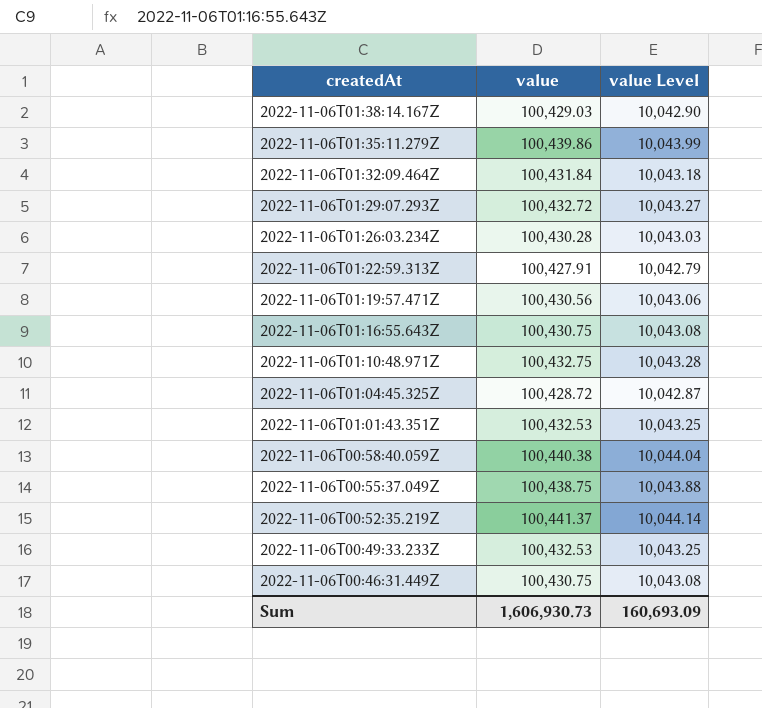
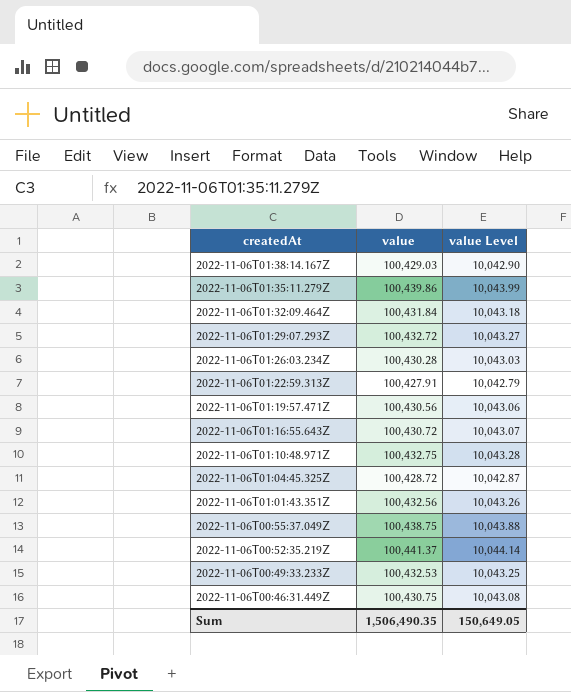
row 2022-11-06T00:58:40.059Z: 100,440.38 | 10,044.04 -> none
2022-11-06T01:16:55.643Z | value: 100,430.75 -> 100,430.72
2022-11-06T01:16:55.643Z | value Level: 10,043.08 -> 10,043.07
2022-11-06T01:01:43.351Z | value: 100,432.53 -> 100,432.56
2022-11-06T01:01:43.351Z | value Level: 10,043.25 -> 10,043.26
Sum | value: 1,606,930.73 -> 1,506,490.35
Sum | value Level: 160,693.09 -> 150,649.05

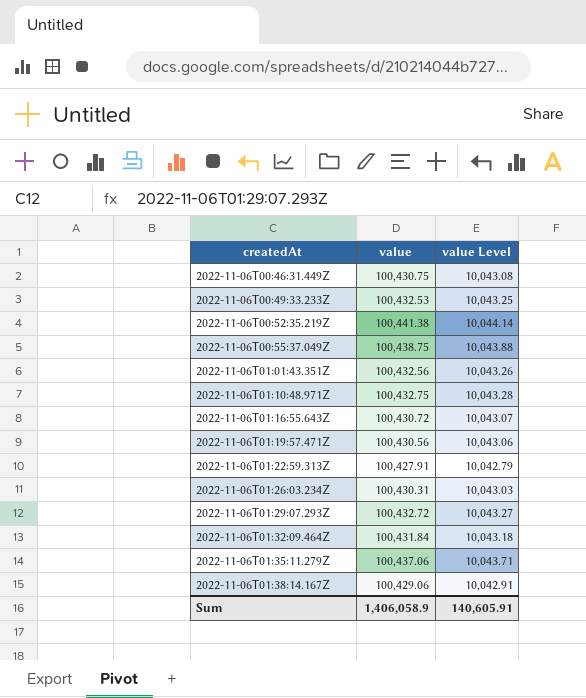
row order: createdAt descending -> createdAt ascending
row 2022-11-06T01:04:45.325Z: 100,428.72 | 10,042.87 -> none
2022-11-06T00:52:35.219Z | value: 100,441.37 -> 100,441.38
2022-11-06T01:26:03.234Z | value: 100,430.28 -> 100,430.31
2022-11-06T01:35:11.279Z | value: 100,439.86 -> 100,437.06
2022-11-06T01:35:11.279Z | value Level: 10,043.99 -> 10,043.71
2022-11-06T01:38:14.167Z | value: 100,429.03 -> 100,429.06
2022-11-06T01:38:14.167Z | value Level: 10,042.90 -> 10,042.91
Sum | value: 1,506,490.35 -> 1,406,058.9
Sum | value Level: 150,649.05 -> 140,605.91

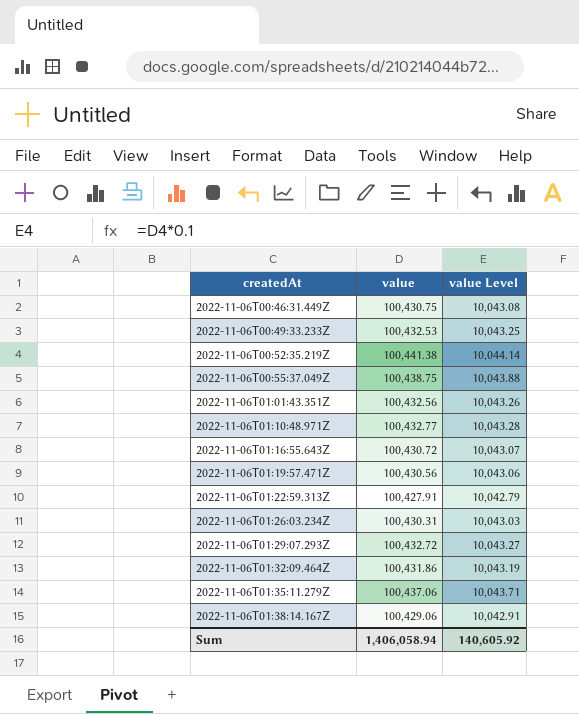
2022-11-06T01:10:48.971Z | value: 100,432.75 -> 100,432.77
2022-11-06T01:32:09.464Z | value: 100,431.84 -> 100,431.86
2022-11-06T01:32:09.464Z | value Level: 10,043.18 -> 10,043.19
Sum | value: 1,406,058.9 -> 1,406,058.94
Sum | value Level: 140,605.91 -> 140,605.92

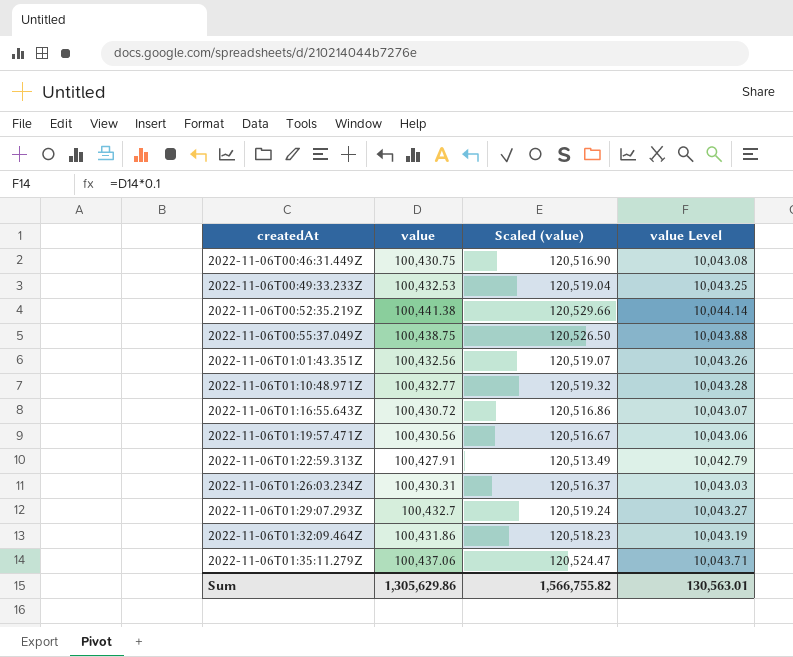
column Scaled (value) | formula: none -> [value] * 1.2
row 2022-11-06T01:38:14.167Z: 100,429.06 | 10,042.91 -> none
2022-11-06T01:29:07.293Z | value: 100,432.72 -> 100,432.7
Sum | value: 1,406,058.94 -> 1,305,629.86
Sum | value Level: 140,605.92 -> 130,563.01

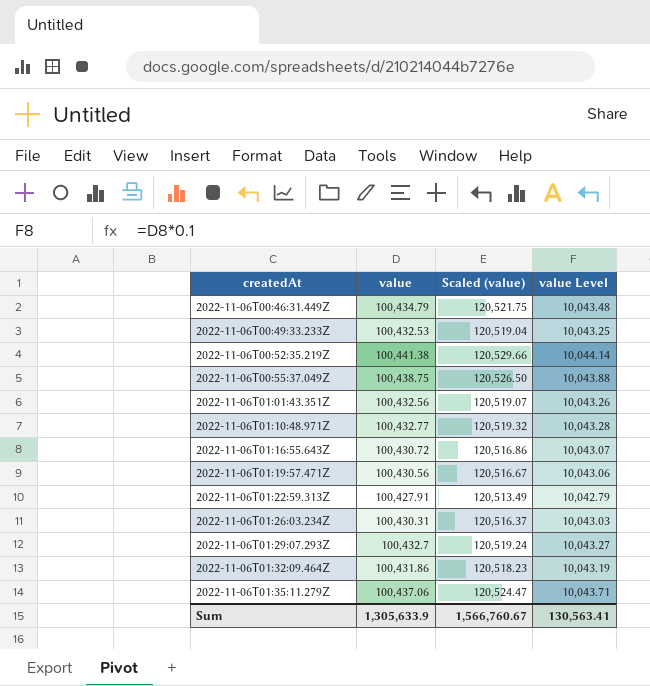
2022-11-06T00:46:31.449Z | value: 100,430.75 -> 100,434.79
2022-11-06T00:46:31.449Z | Scaled (value): 120,516.90 -> 120,521.75
2022-11-06T00:46:31.449Z | value Level: 10,043.08 -> 10,043.48
Sum | value: 1,305,629.86 -> 1,305,633.9
Sum | Scaled (value): 1,566,755.82 -> 1,566,760.67
Sum | value Level: 130,563.01 -> 130,563.41

